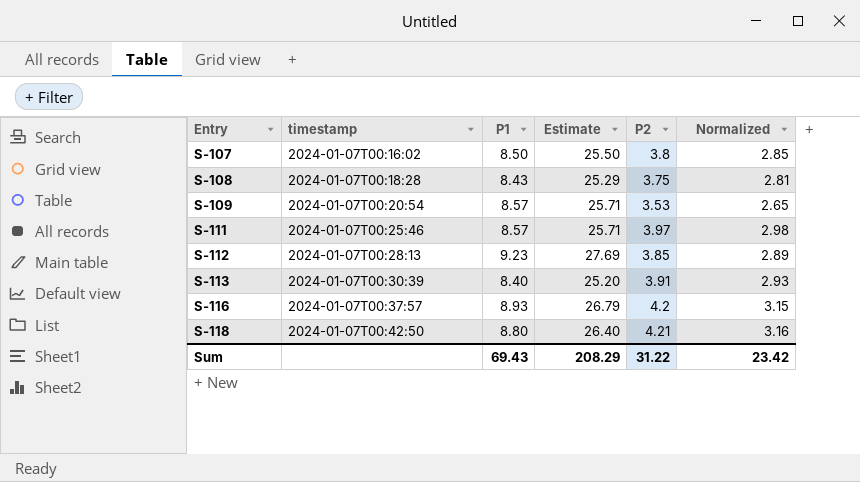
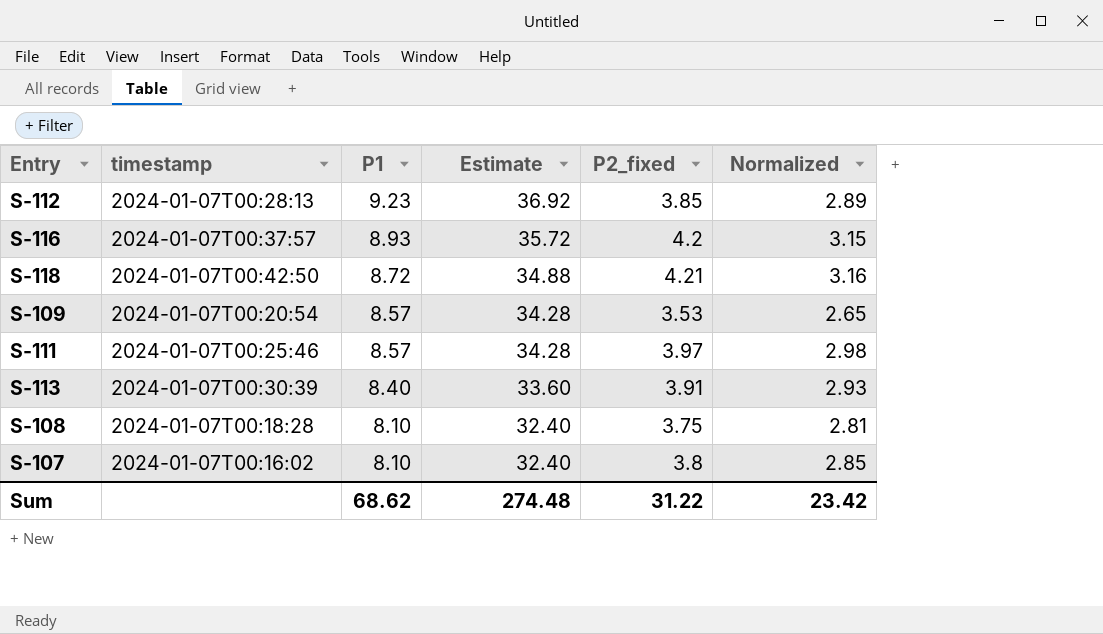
row order: Entry ascending -> P1 descending
column Estimate | formula: [P1] * 3 -> [P1] * 4
column name: P2 -> P2_fixed
S-118 | P1: 8.80 -> 8.72
S-108 | P1: 8.43 -> 8.10
S-107 | P1: 8.50 -> 8.10
Sum | P1: 69.43 -> 68.62
Sum | Estimate: 208.29 -> 274.48

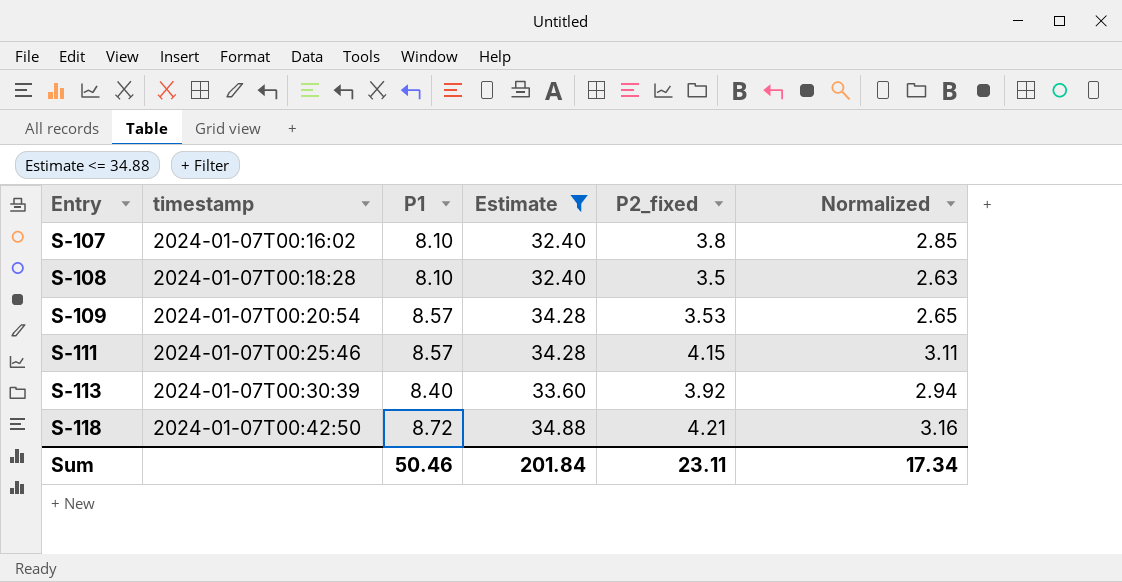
filter: none -> Estimate <= 34.88
row order: P1 descending -> Entry ascending
S-108 | P2_fixed: 3.75 -> 3.5
S-108 | Normalized: 2.81 -> 2.63
S-111 | P2_fixed: 3.97 -> 4.15
S-111 | Normalized: 2.98 -> 3.11
S-113 | P2_fixed: 3.91 -> 3.92
S-113 | Normalized: 2.93 -> 2.94
Sum | P1: 68.62 -> 50.46
Sum | Estimate: 274.48 -> 201.84
Sum | P2_fixed: 31.22 -> 23.11
Sum | Normalized: 23.42 -> 17.34

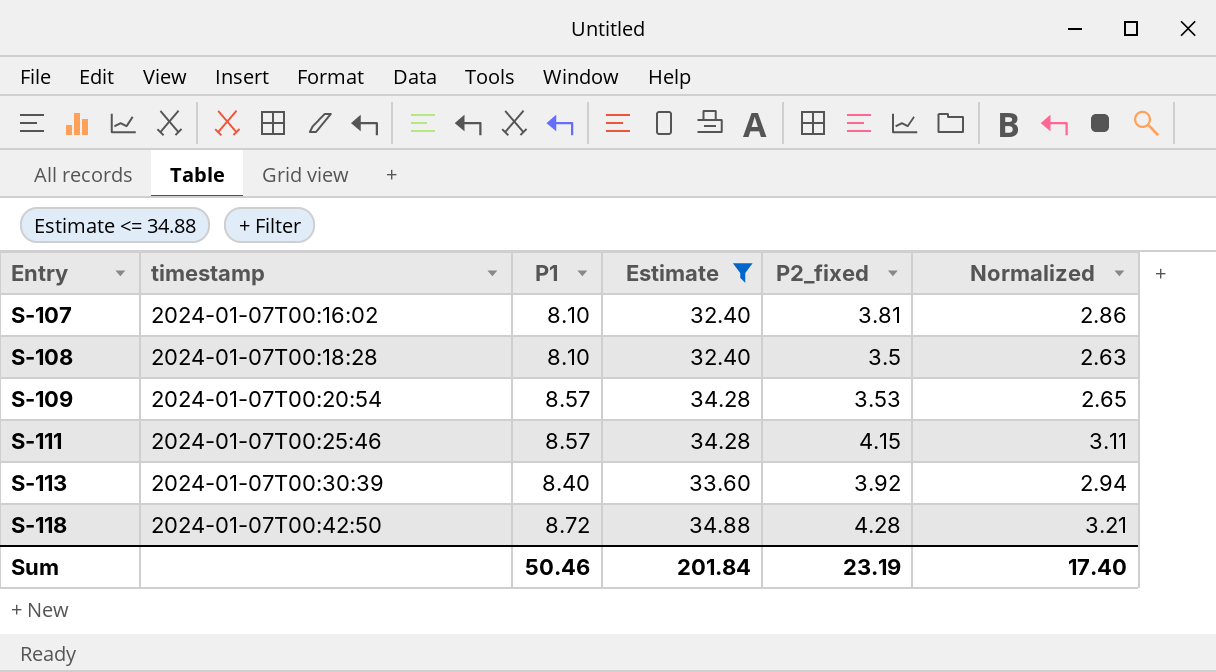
S-107 | P2_fixed: 3.8 -> 3.81
S-107 | Normalized: 2.85 -> 2.86
S-118 | P2_fixed: 4.21 -> 4.28
S-118 | Normalized: 3.16 -> 3.21
Sum | P2_fixed: 23.11 -> 23.19
Sum | Normalized: 17.34 -> 17.40

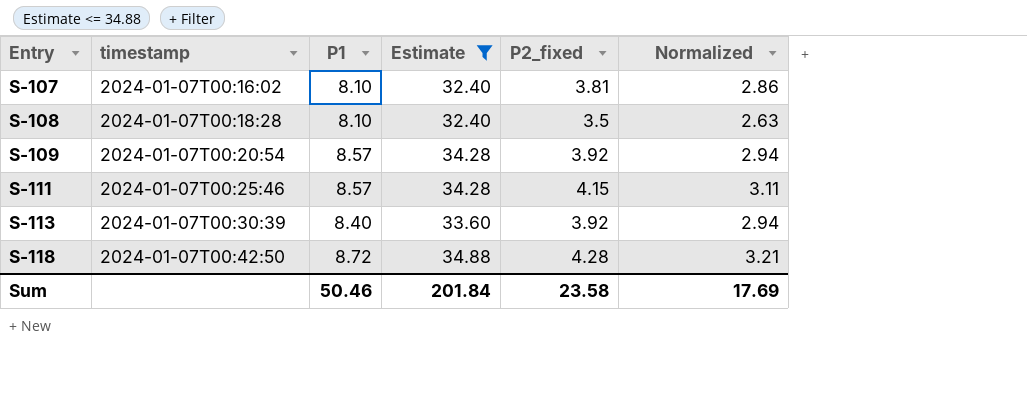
S-109 | P2_fixed: 3.53 -> 3.92
S-109 | Normalized: 2.65 -> 2.94
Sum | P2_fixed: 23.19 -> 23.58
Sum | Normalized: 17.40 -> 17.69

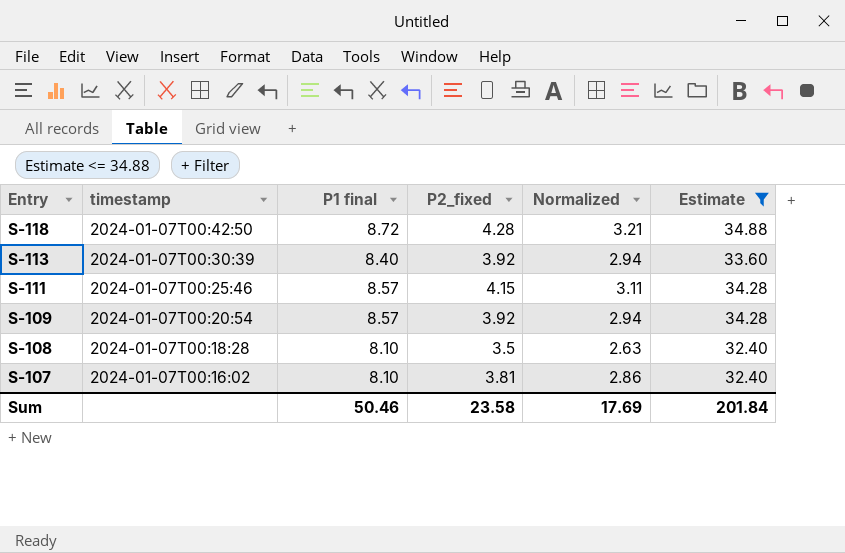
row order: Entry ascending -> Entry descending
column name: P1 -> P1 final
column Estimate | position: 4 -> 6

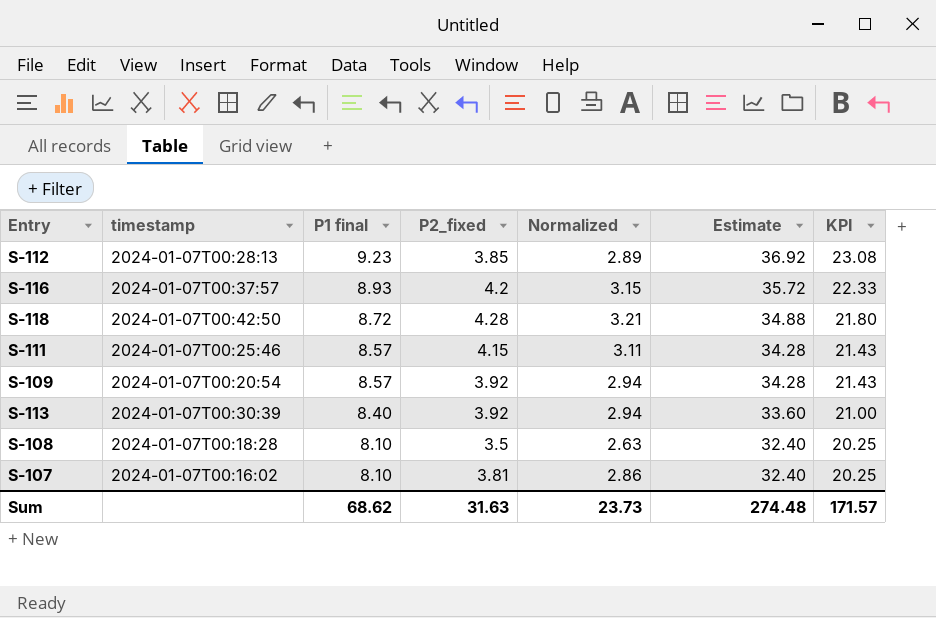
filter: Estimate <= 34.88 -> none
row order: Entry descending -> P1 final descending
column KPI | formula: none -> [P1 final] * 2.5
Sum | P1 final: 50.46 -> 68.62
Sum | P2_fixed: 23.58 -> 31.63
Sum | Normalized: 17.69 -> 23.73
Sum | Estimate: 201.84 -> 274.48

